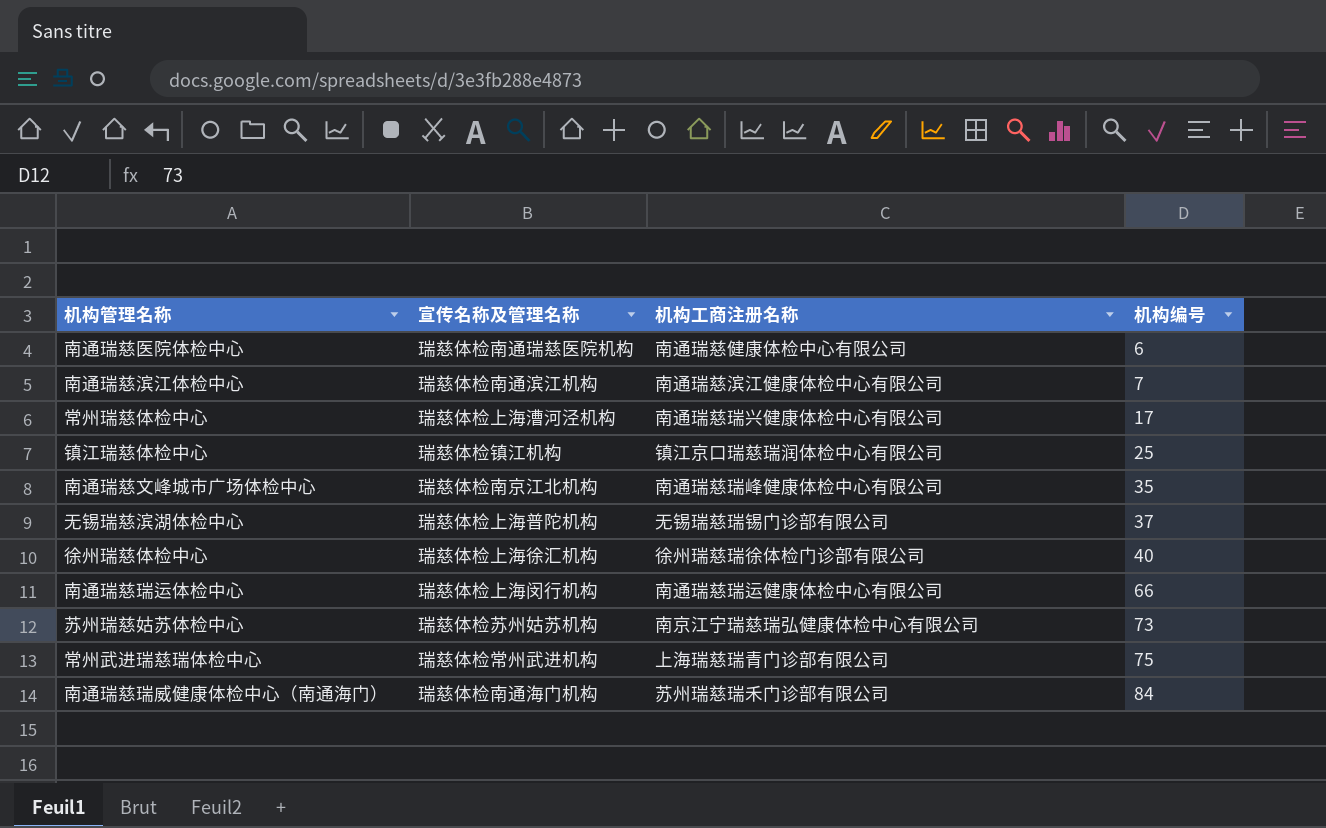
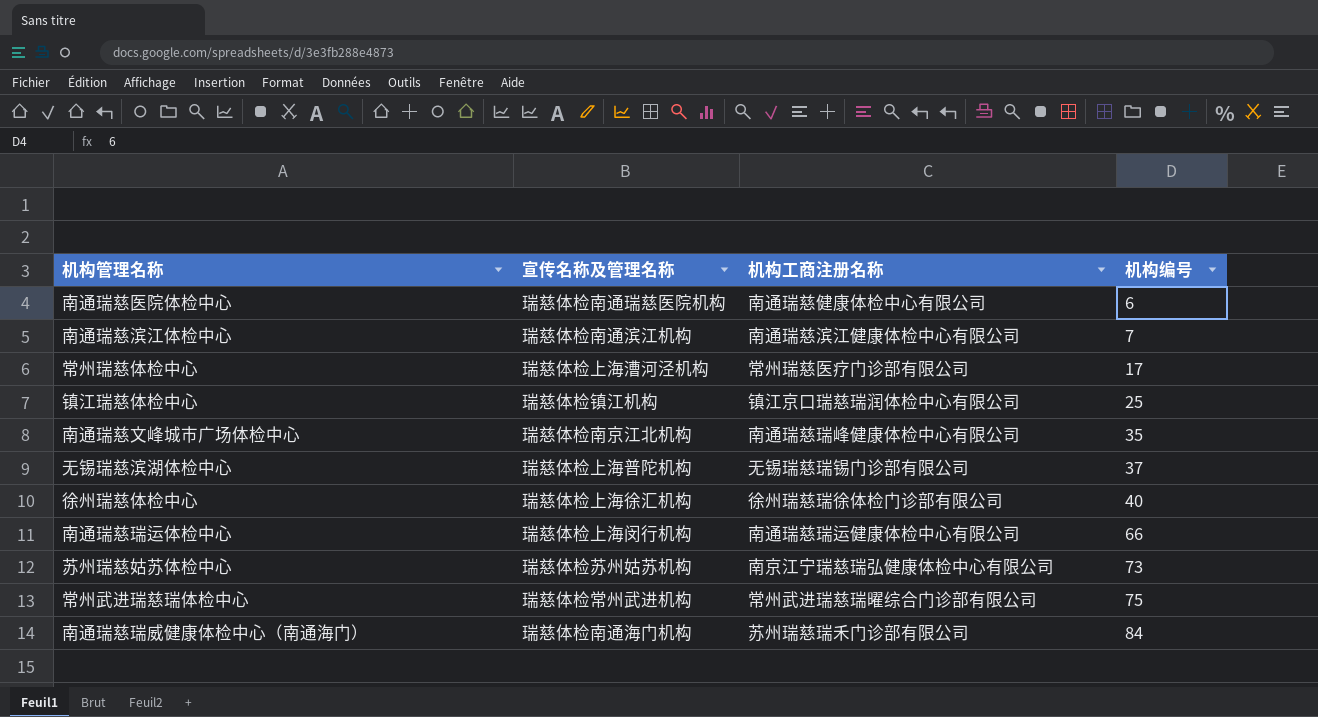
常州瑞慈体检中心 | 机构工商注册名称: 南通瑞慈瑞兴健康体检中心有限公司 -> 常州瑞慈医疗门诊部有限公司
常州武进瑞慈瑞体检中心 | 机构工商注册名称: 上海瑞慈瑞青门诊部有限公司 -> 常州武进瑞慈瑞曜综合门诊部有限公司

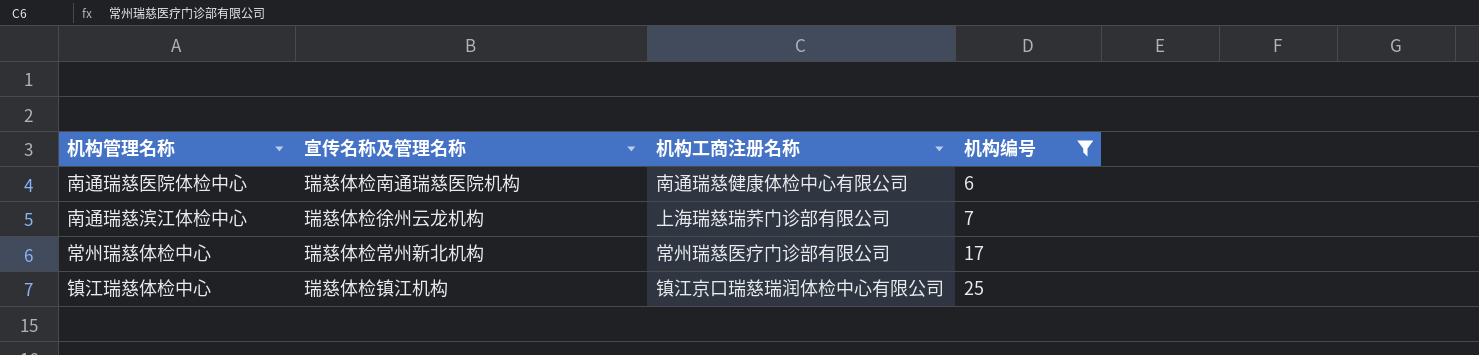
filter: none -> 机构编号 <= 25
南通瑞慈滨江体检中心 | 宣传名称及管理名称: 瑞慈体检南通滨江机构 -> 瑞慈体检徐州云龙机构
南通瑞慈滨江体检中心 | 机构工商注册名称: 南通瑞慈滨江健康体检中心有限公司 -> 上海瑞慈瑞荞门诊部有限公司
常州瑞慈体检中心 | 宣传名称及管理名称: 瑞慈体检上海漕河泾机构 -> 瑞慈体检常州新北机构

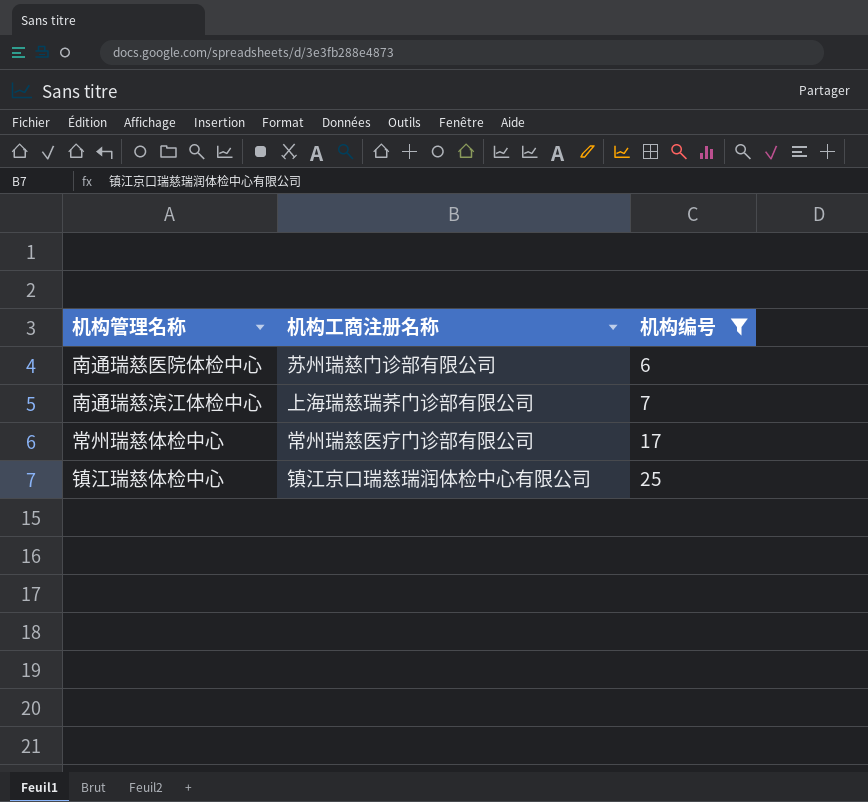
column 宣传名称及管理名称 | position: 2 -> none
南通瑞慈医院体检中心 | 机构工商注册名称: 南通瑞慈健康体检中心有限公司 -> 苏州瑞慈门诊部有限公司

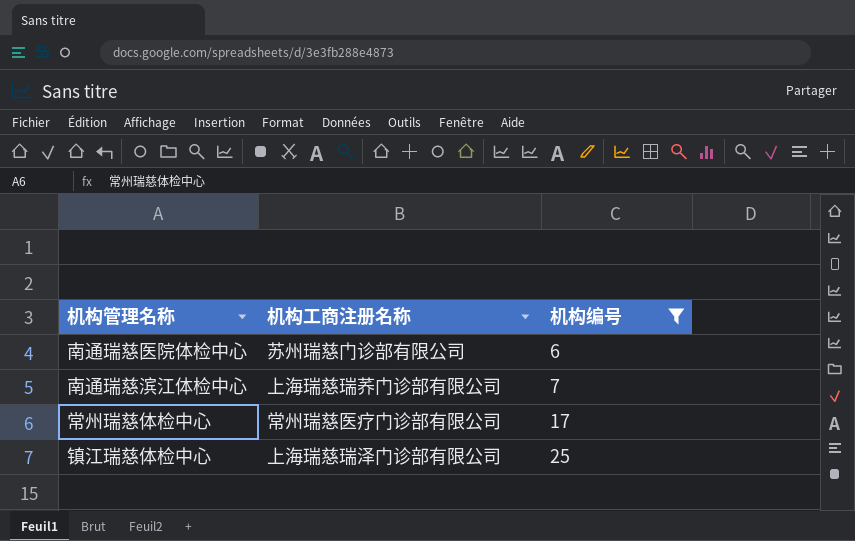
镇江瑞慈体检中心 | 机构工商注册名称: 镇江京口瑞慈瑞润体检中心有限公司 -> 上海瑞慈瑞泽门诊部有限公司

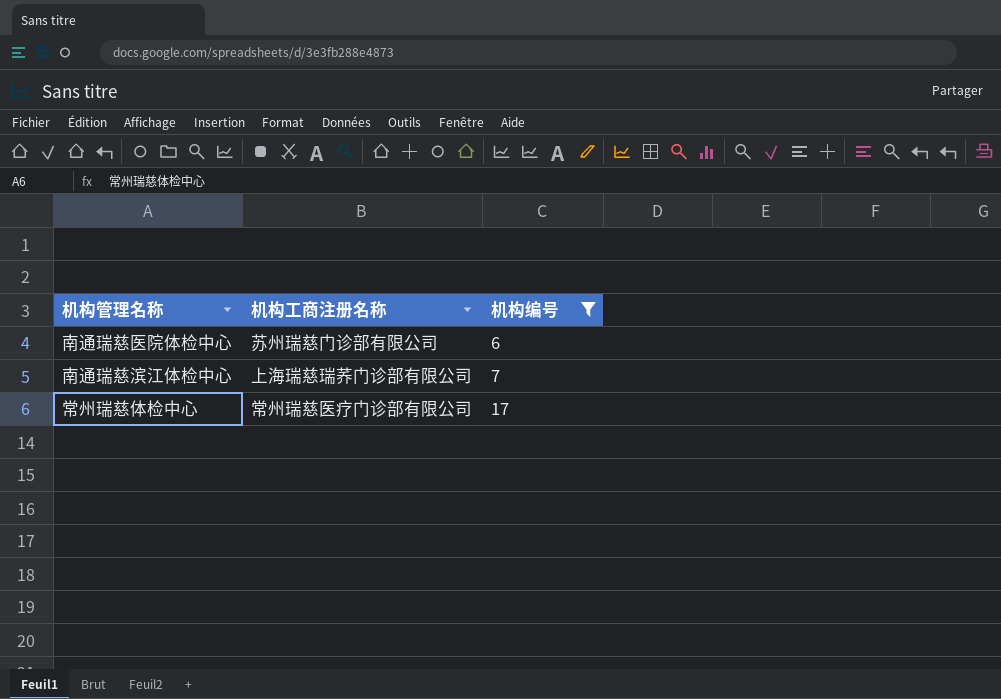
row 镇江瑞慈体检中心: 上海瑞慈瑞泽门诊部有限公司 | 25 -> none

